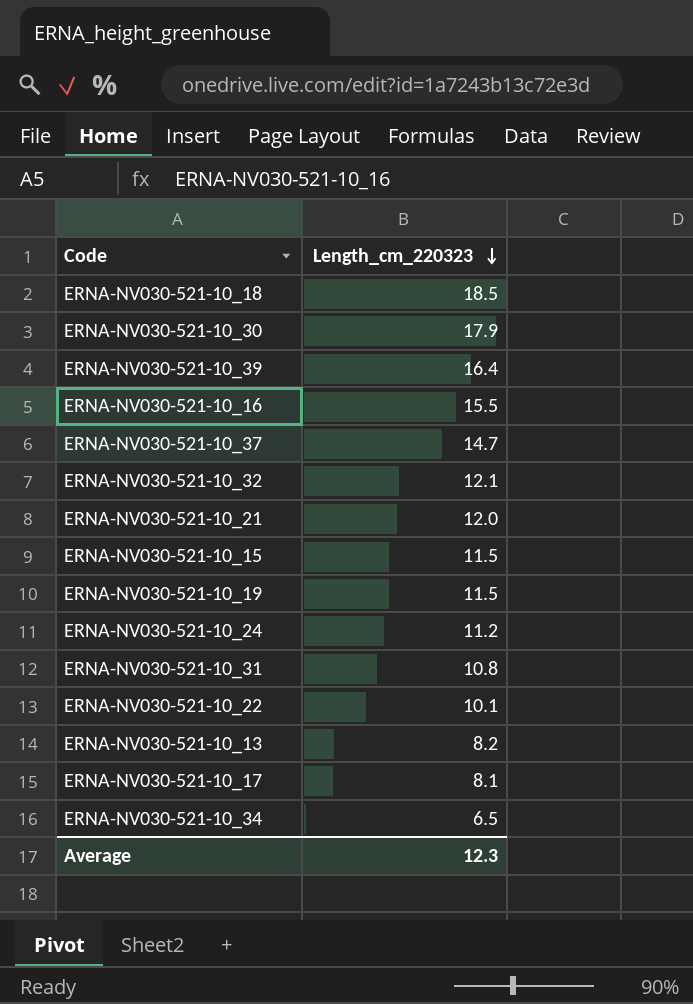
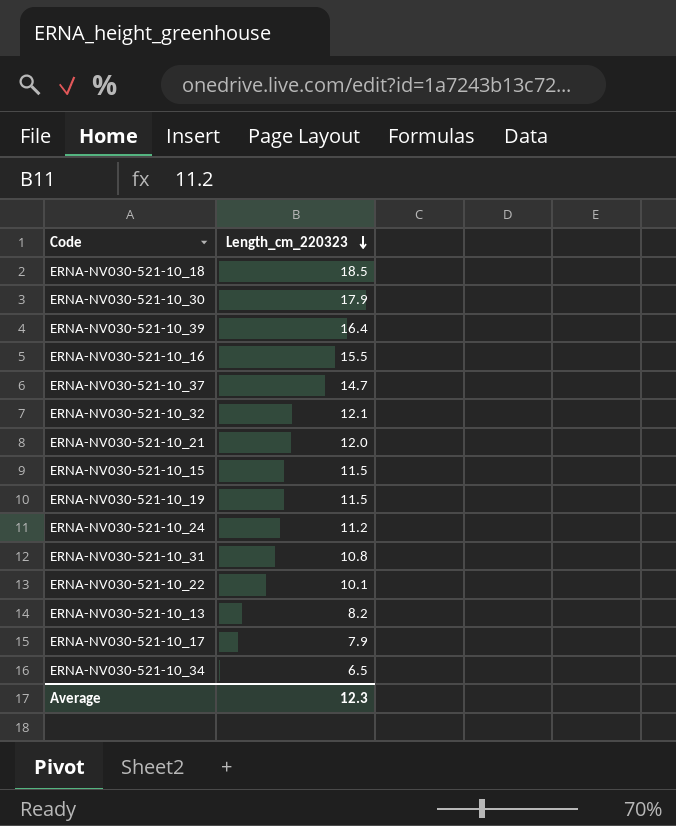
ERNA-NV030-521-10_17 | Length_cm_220323: 8.1 -> 7.9

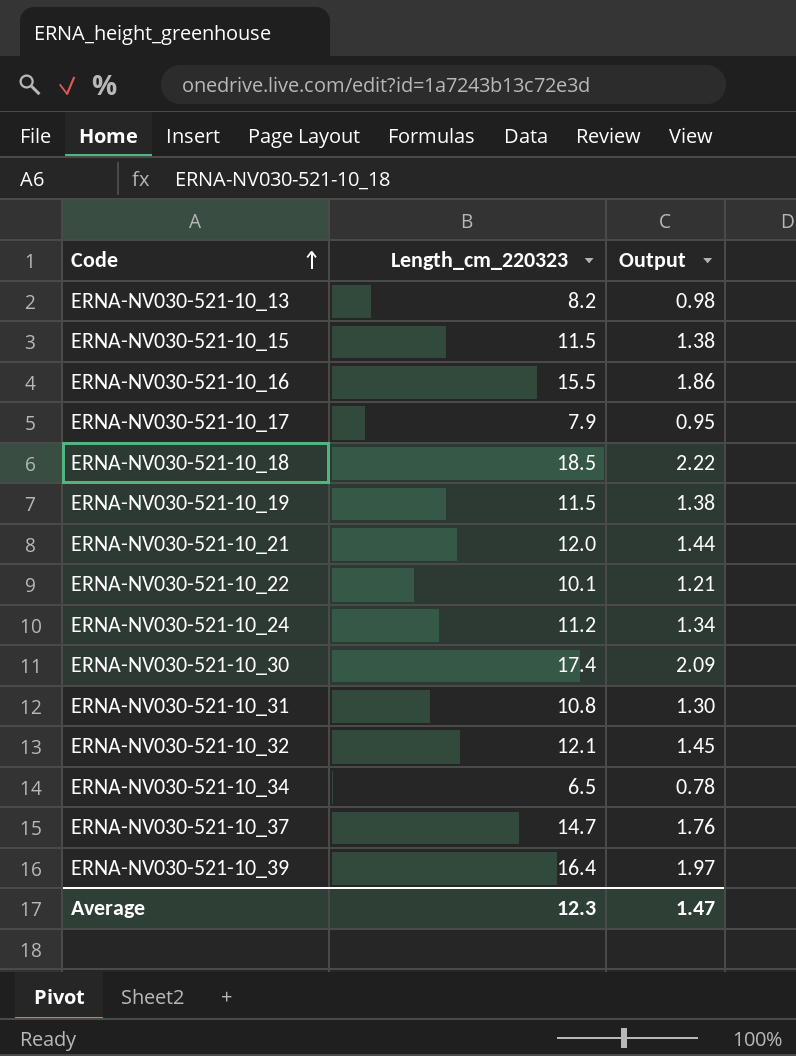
row order: Length_cm_220323 descending -> Code ascending
column Output | formula: none -> [Length_cm_220323] * 0.12
ERNA-NV030-521-10_30 | Length_cm_220323: 17.9 -> 17.4

